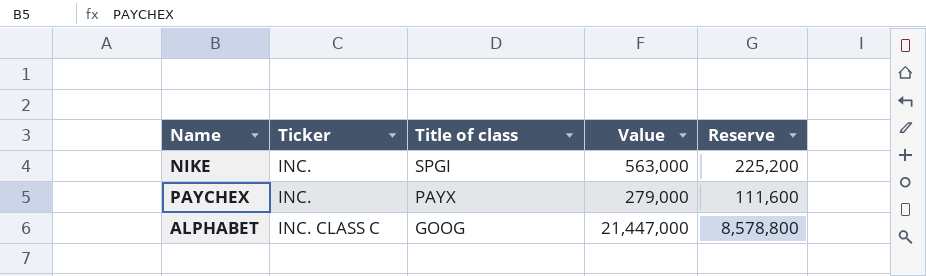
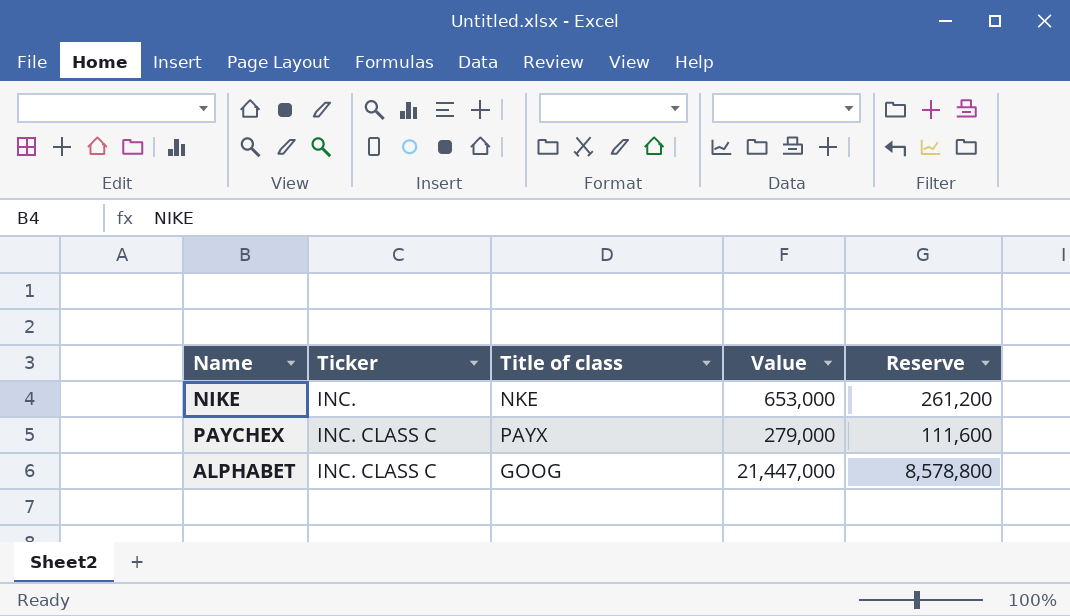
NIKE | Title of class: SPGI -> NKE
NIKE | Value: 563,000 -> 653,000
NIKE | Reserve: 225,200 -> 261,200
PAYCHEX | Ticker: INC. -> INC. CLASS C

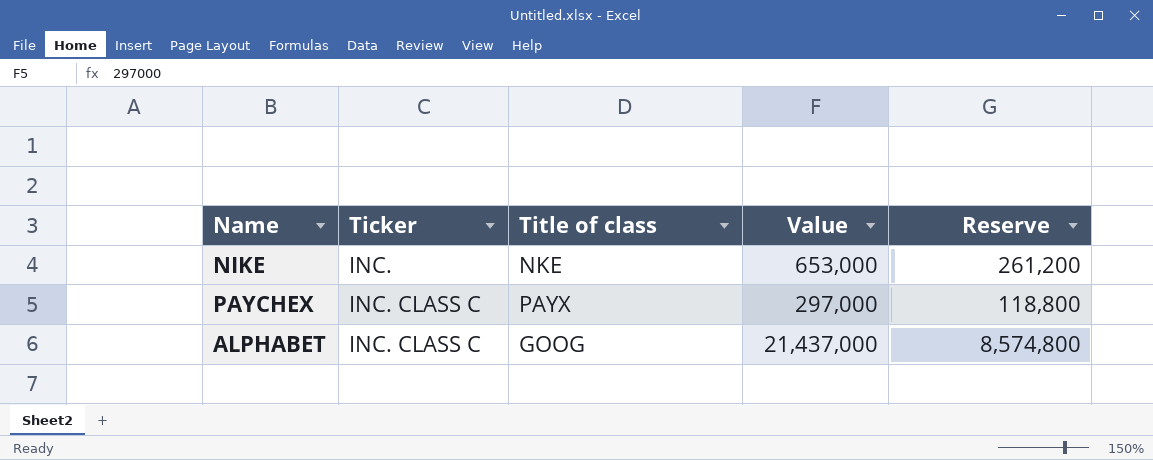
PAYCHEX | Value: 279,000 -> 297,000
PAYCHEX | Reserve: 111,600 -> 118,800
ALPHABET | Value: 21,447,000 -> 21,437,000
ALPHABET | Reserve: 8,578,800 -> 8,574,800

